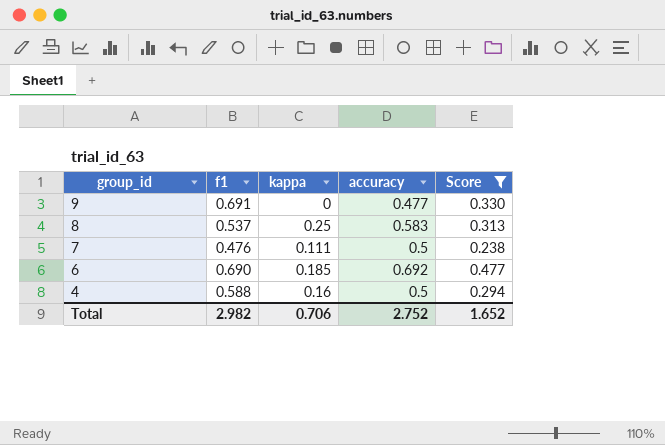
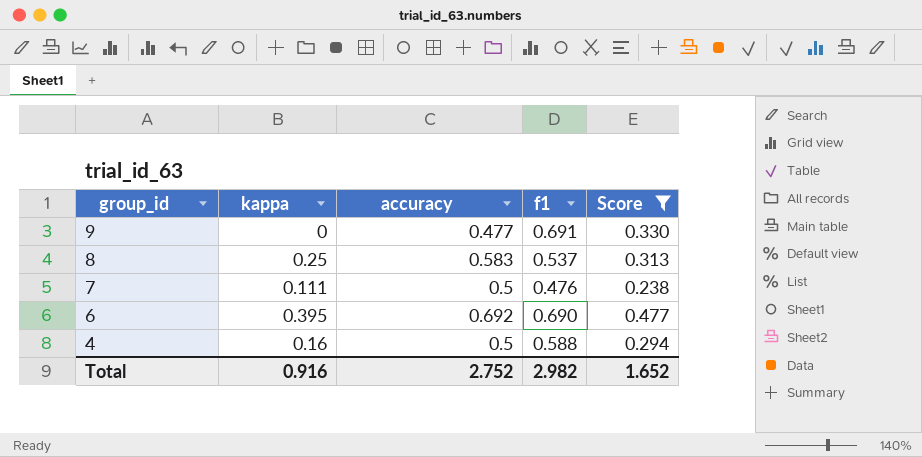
column f1 | position: 2 -> 4
6 | kappa: 0.185 -> 0.395
Total | kappa: 0.706 -> 0.916

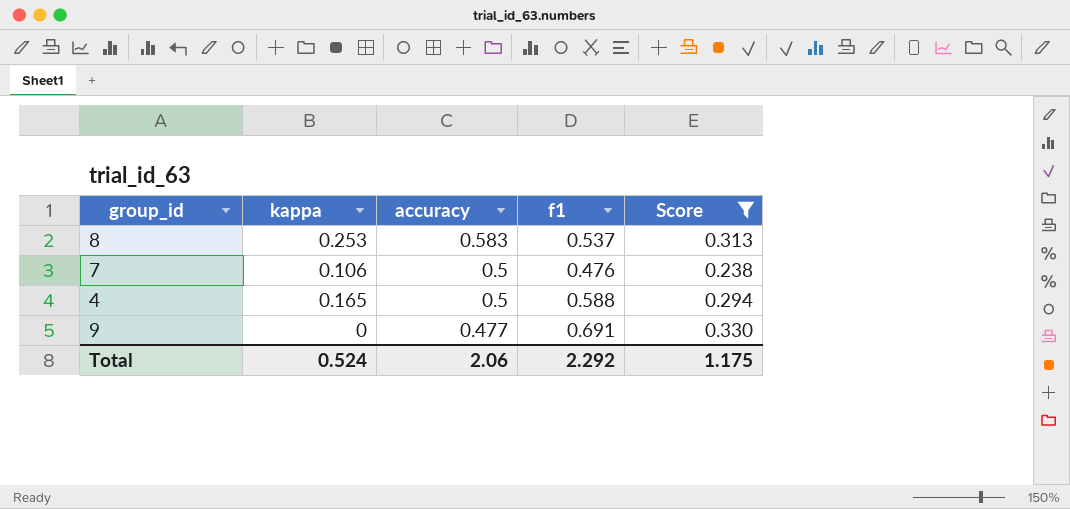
row order: group_id descending -> accuracy descending
row 6: 0.395 | 0.692 | 0.690 | 0.477 -> none
8 | kappa: 0.25 -> 0.253
7 | kappa: 0.111 -> 0.106
4 | kappa: 0.16 -> 0.165
Total | kappa: 0.916 -> 0.524
Total | accuracy: 2.752 -> 2.06
Total | f1: 2.982 -> 2.292
Total | Score: 1.652 -> 1.175

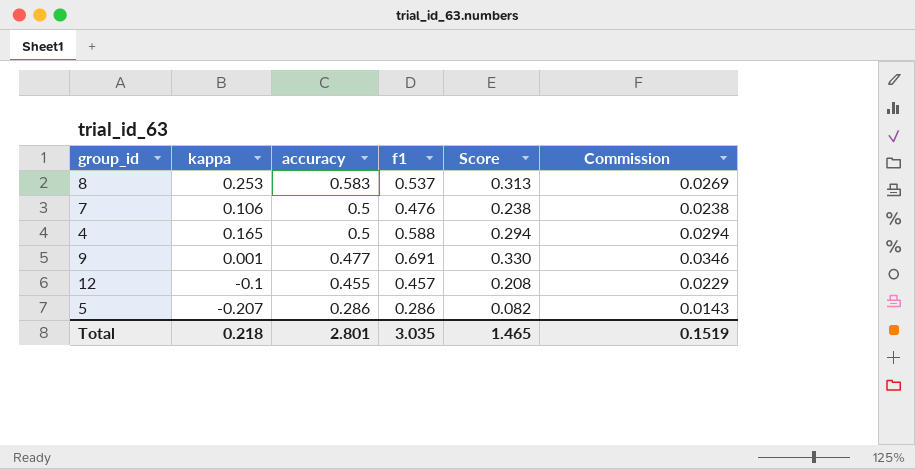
filter: Score >= 0.238 -> none
column Commission | formula: none -> [f1] * 0.05
9 | kappa: 0 -> 0.001
Total | kappa: 0.524 -> 0.218
Total | accuracy: 2.06 -> 2.801
Total | f1: 2.292 -> 3.035
Total | Score: 1.175 -> 1.465

